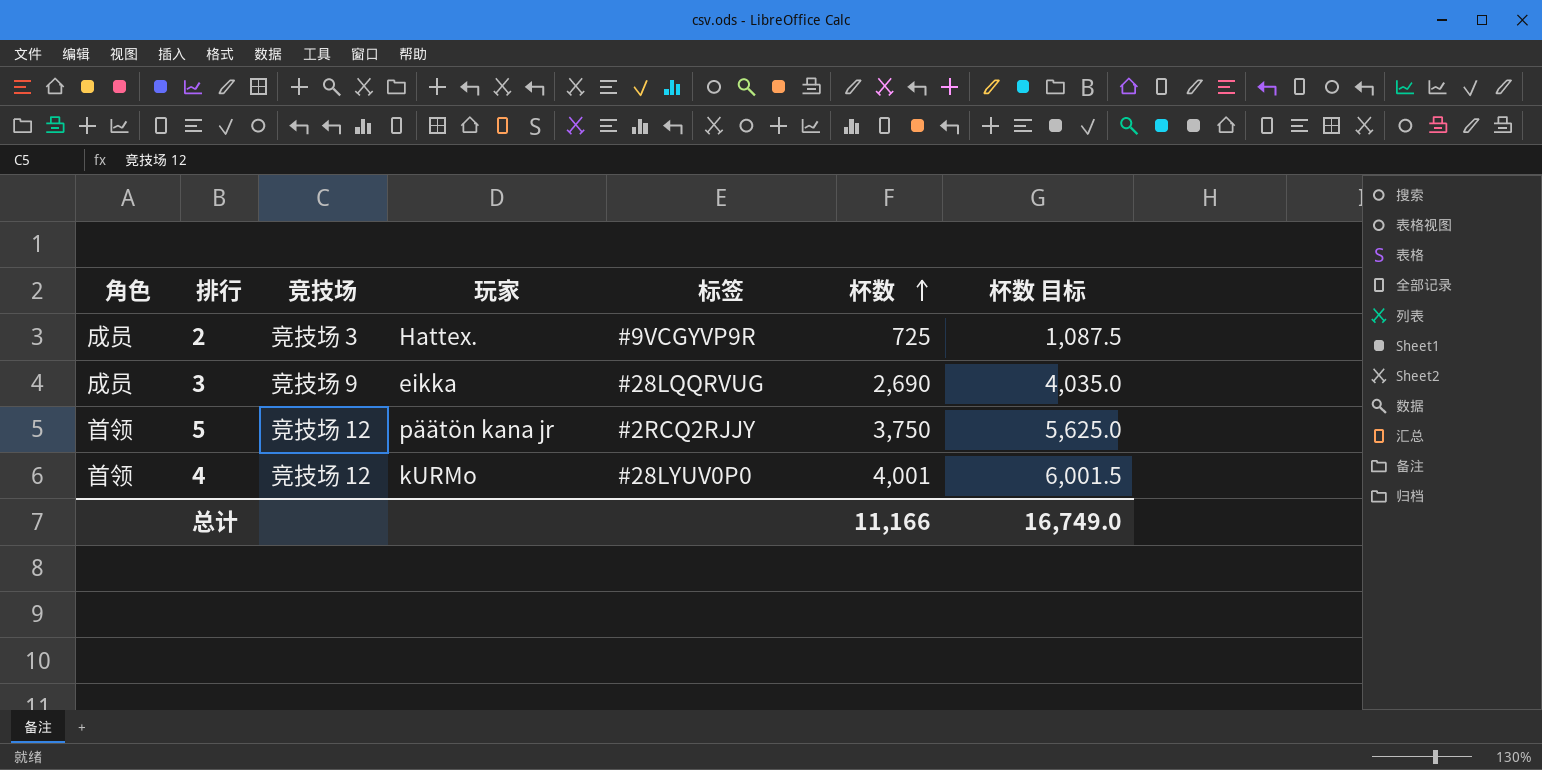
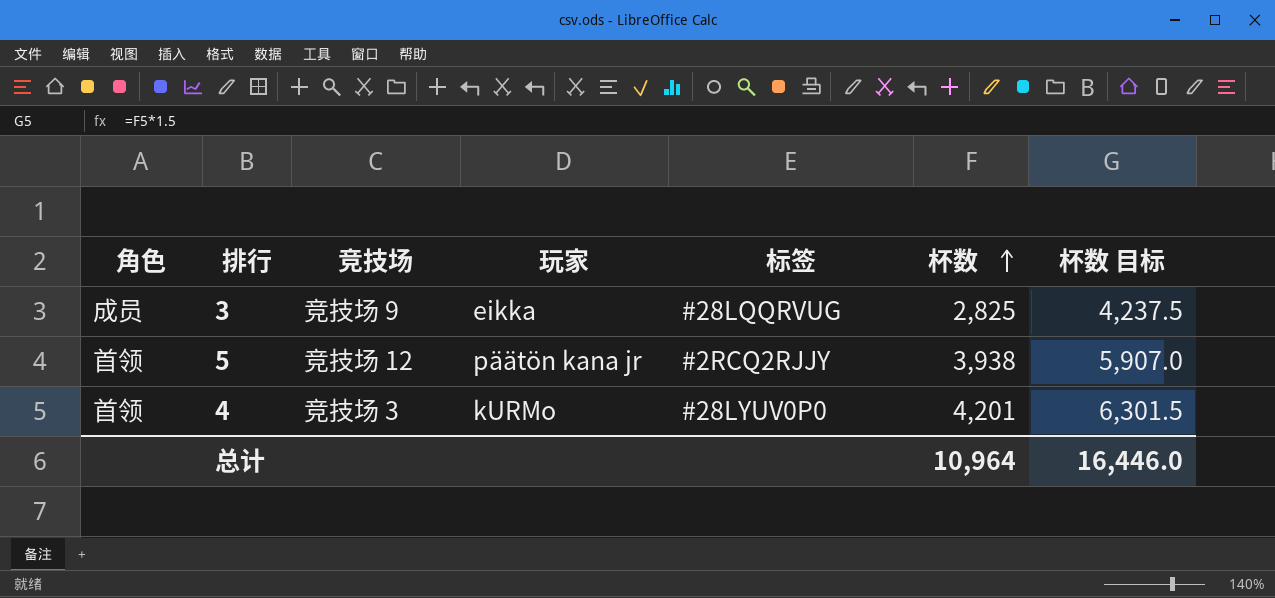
row 2: 成员 | 竞技场 3 | Hattex. | #9VCGYVP9R | 725 | 1,087.5 -> none
3 | 杯数: 2,690 -> 2,825
3 | 杯数 目标: 4,035.0 -> 4,237.5
5 | 杯数: 3,750 -> 3,938
5 | 杯数 目标: 5,625.0 -> 5,907.0
4 | 竞技场: 竞技场 12 -> 竞技场 3
4 | 杯数: 4,001 -> 4,201
4 | 杯数 目标: 6,001.5 -> 6,301.5
总计 | 杯数: 11,166 -> 10,964
总计 | 杯数 目标: 16,749.0 -> 16,446.0

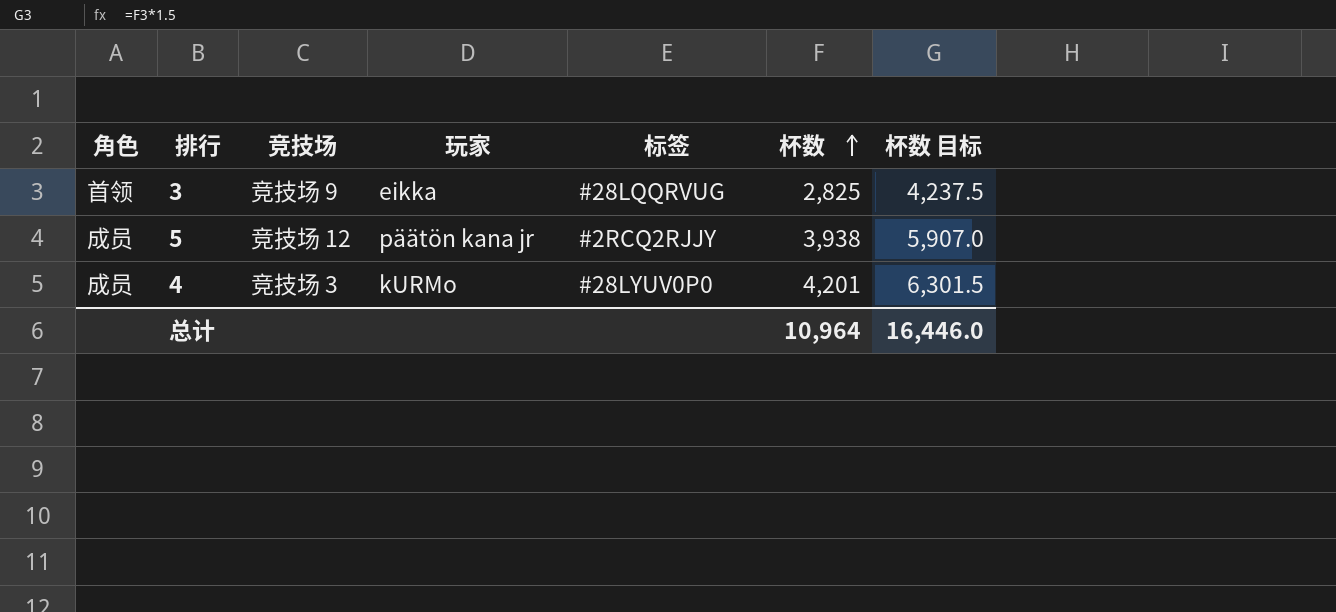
3 | 角色: 成员 -> 首领
5 | 角色: 首领 -> 成员
4 | 角色: 首领 -> 成员

